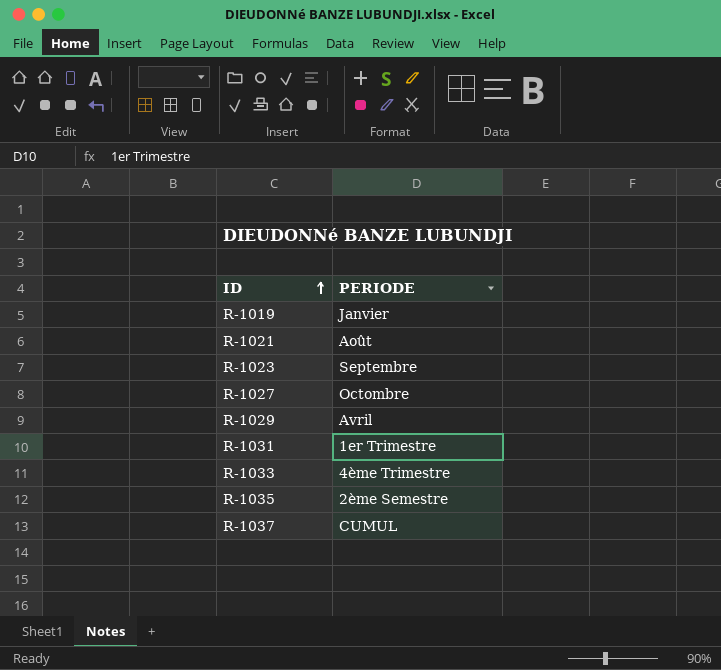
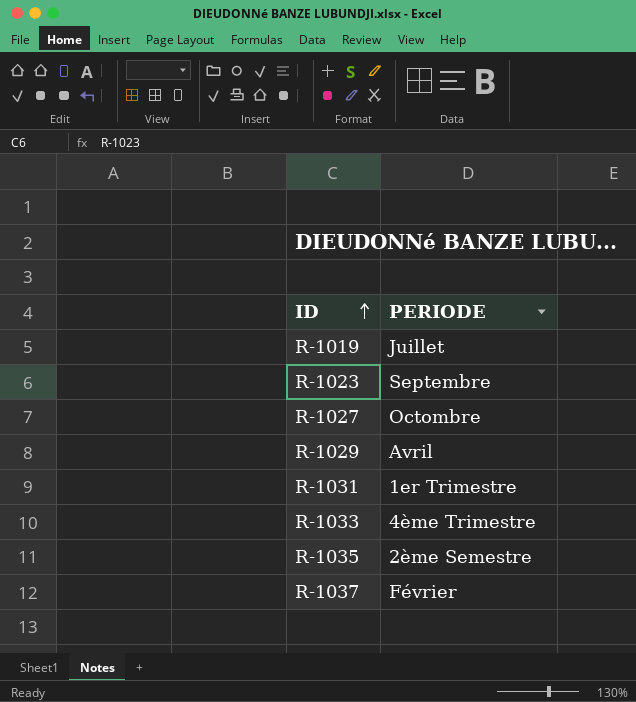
row R-1021: Août -> none
R-1019 | PERIODE: Janvier -> Juillet
R-1037 | PERIODE: CUMUL -> Février

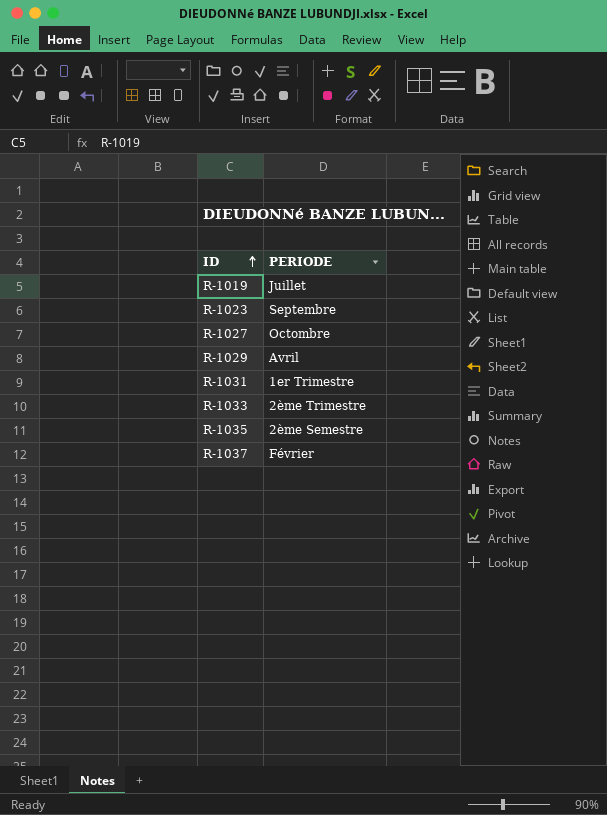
R-1033 | PERIODE: 4ème Trimestre -> 2ème Trimestre

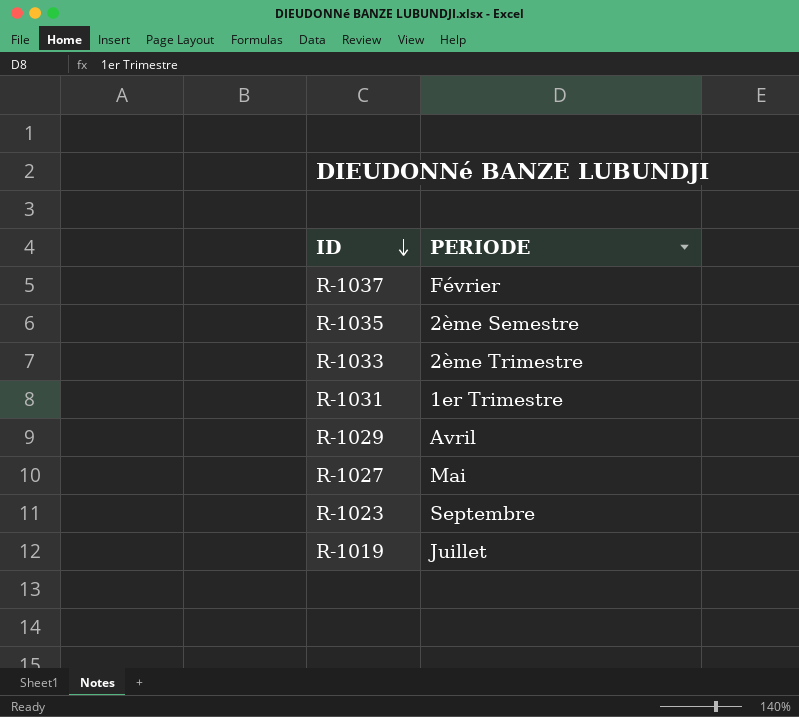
row order: ID ascending -> ID descending
R-1027 | PERIODE: Octombre -> Mai

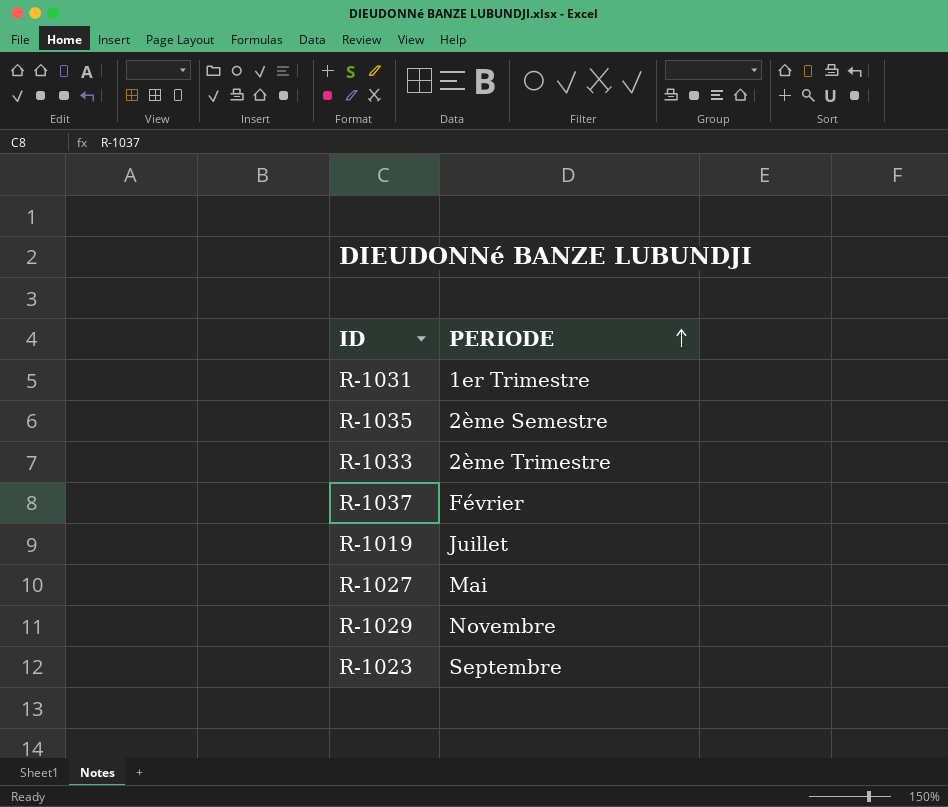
row order: ID descending -> PERIODE ascending
R-1029 | PERIODE: Avril -> Novembre

